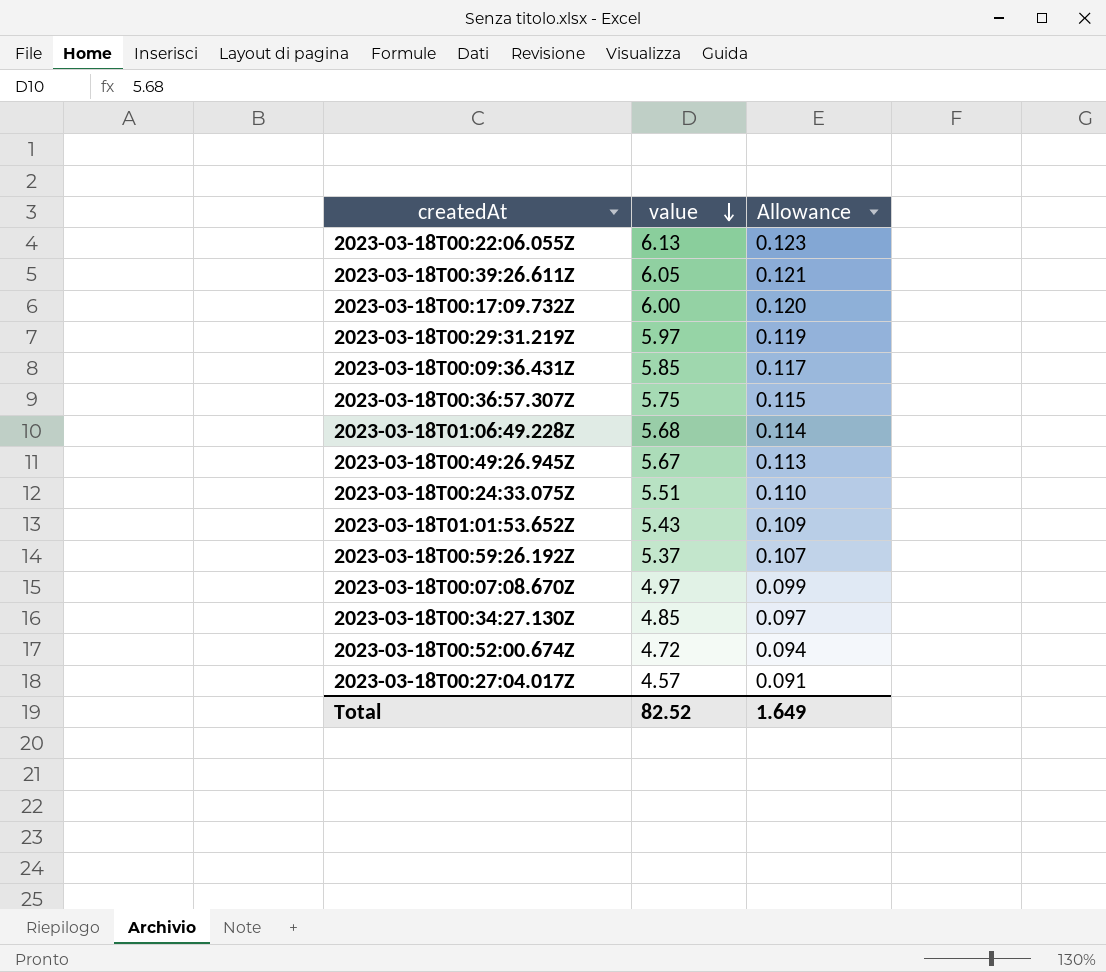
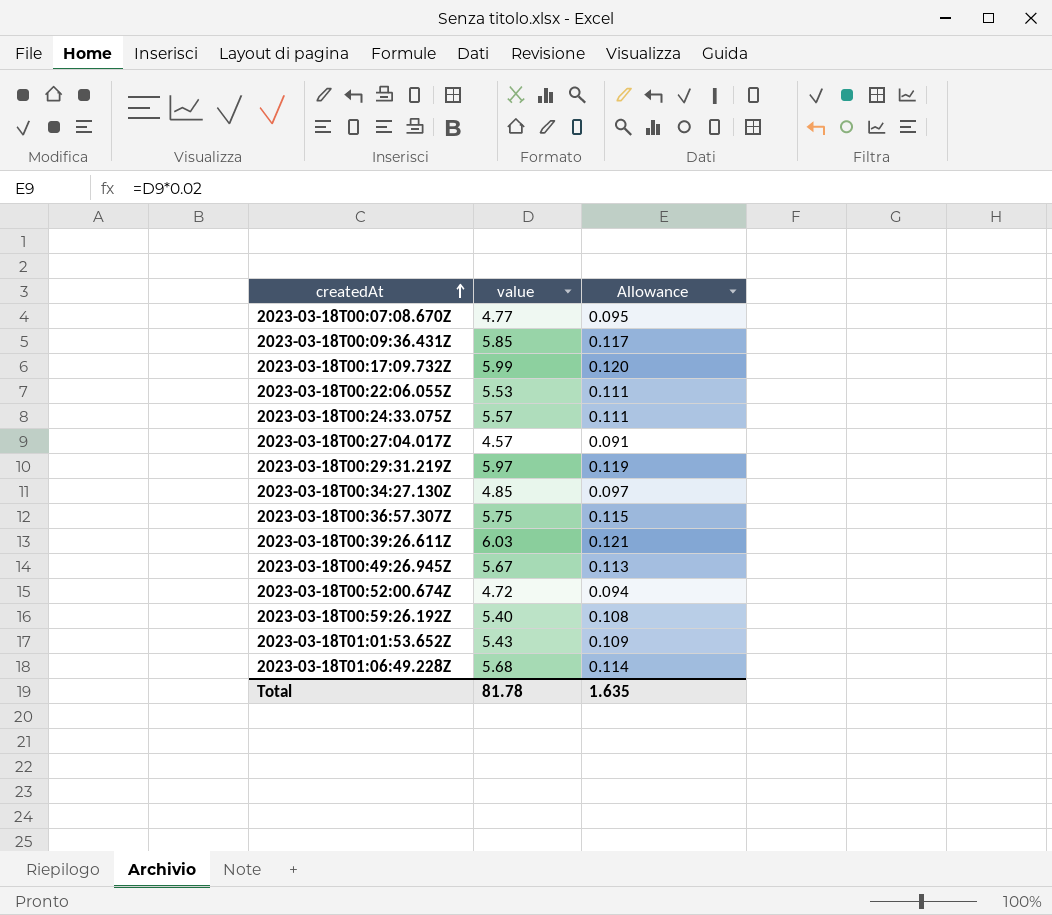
row order: value descending -> createdAt ascending
2023-03-18T00:07:08.670Z | value: 4.97 -> 4.77
2023-03-18T00:07:08.670Z | Allowance: 0.099 -> 0.095
2023-03-18T00:17:09.732Z | value: 6.00 -> 5.99
2023-03-18T00:22:06.055Z | value: 6.13 -> 5.53
2023-03-18T00:22:06.055Z | Allowance: 0.123 -> 0.111
2023-03-18T00:24:33.075Z | value: 5.51 -> 5.57
2023-03-18T00:24:33.075Z | Allowance: 0.110 -> 0.111
2023-03-18T00:39:26.611Z | value: 6.05 -> 6.03
2023-03-18T00:59:26.192Z | value: 5.37 -> 5.40
2023-03-18T00:59:26.192Z | Allowance: 0.107 -> 0.108
Total | value: 82.52 -> 81.78
Total | Allowance: 1.649 -> 1.635

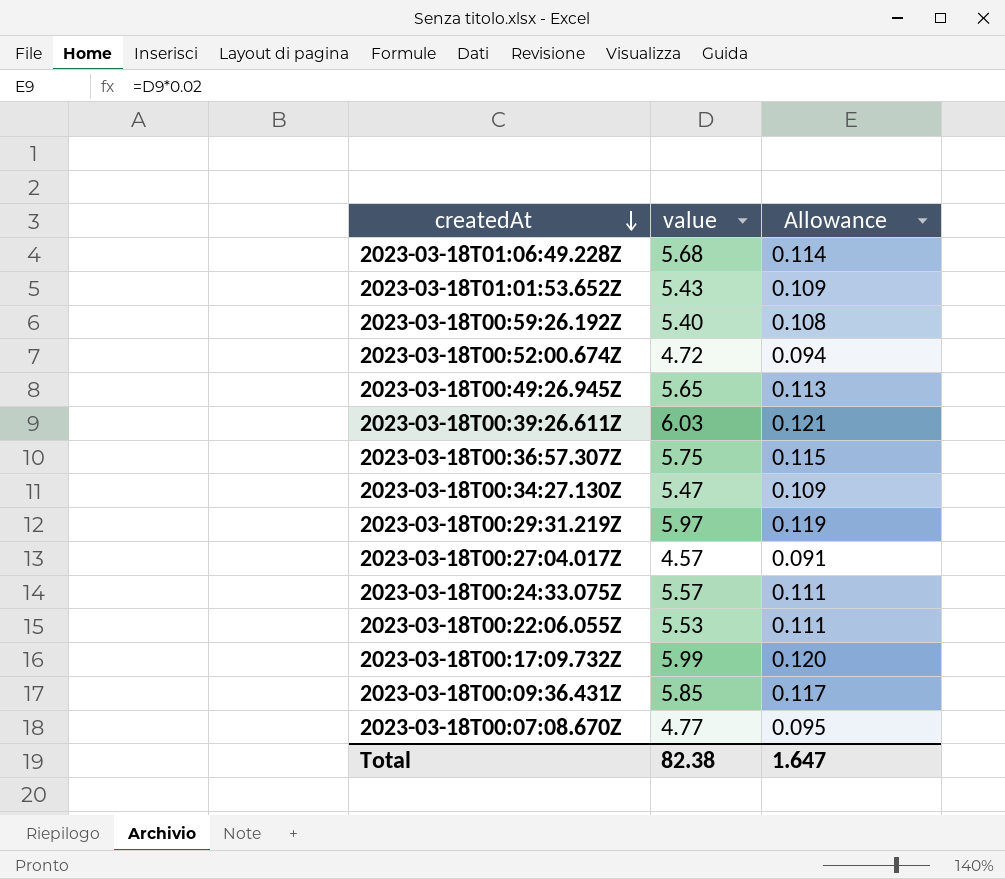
row order: createdAt ascending -> createdAt descending
2023-03-18T00:49:26.945Z | value: 5.67 -> 5.65
2023-03-18T00:34:27.130Z | value: 4.85 -> 5.47
2023-03-18T00:34:27.130Z | Allowance: 0.097 -> 0.109
Total | value: 81.78 -> 82.38
Total | Allowance: 1.635 -> 1.647

